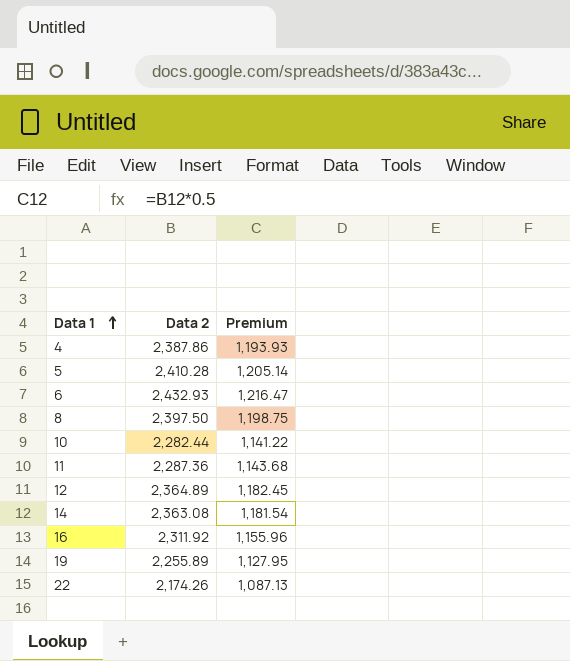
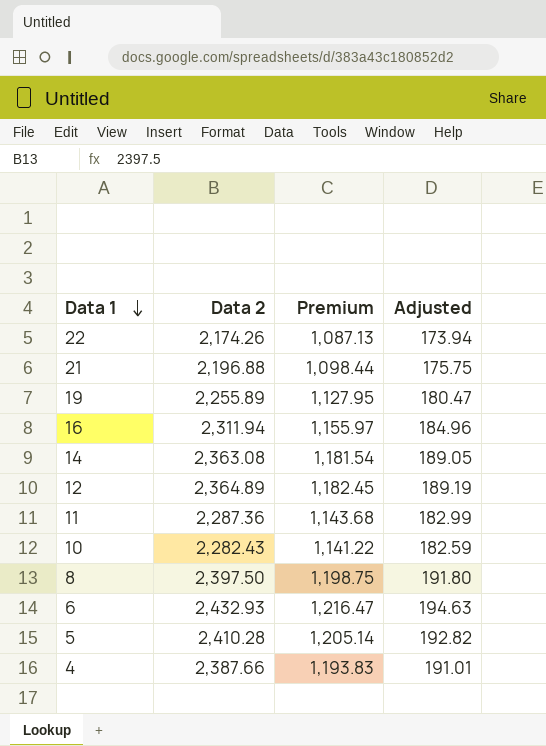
row order: Data 1 ascending -> Data 1 descending
column Adjusted | formula: none -> [Data 2] * 0.08
row 21: none -> 2,196.88 | 1,098.44 | 175.75
16 | Data 2: 2,311.92 -> 2,311.94
16 | Premium: 1,155.96 -> 1,155.97
10 | Data 2: 2,282.44 -> 2,282.43
4 | Data 2: 2,387.86 -> 2,387.66
4 | Premium: 1,193.93 -> 1,193.83

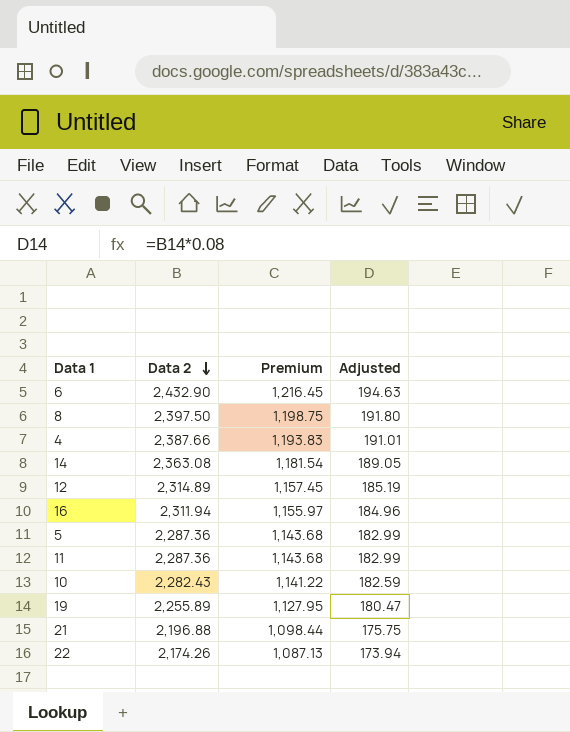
row order: Data 1 descending -> Data 2 descending
6 | Data 2: 2,432.93 -> 2,432.90
6 | Premium: 1,216.47 -> 1,216.45
12 | Data 2: 2,364.89 -> 2,314.89
12 | Premium: 1,182.45 -> 1,157.45
12 | Adjusted: 189.19 -> 185.19
5 | Data 2: 2,410.28 -> 2,287.36
5 | Premium: 1,205.14 -> 1,143.68
5 | Adjusted: 192.82 -> 182.99

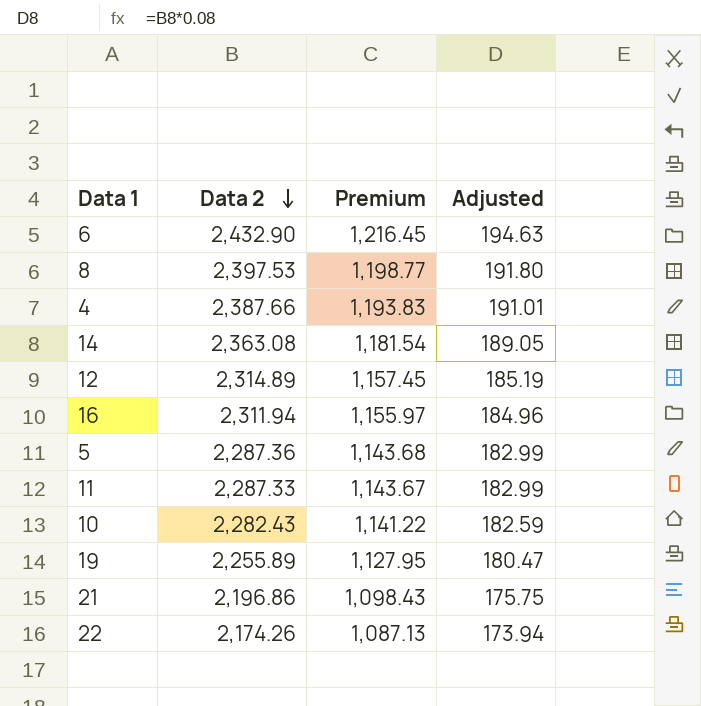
8 | Data 2: 2,397.50 -> 2,397.53
8 | Premium: 1,198.75 -> 1,198.77
11 | Data 2: 2,287.36 -> 2,287.33
11 | Premium: 1,143.68 -> 1,143.67
21 | Data 2: 2,196.88 -> 2,196.86
21 | Premium: 1,098.44 -> 1,098.43

